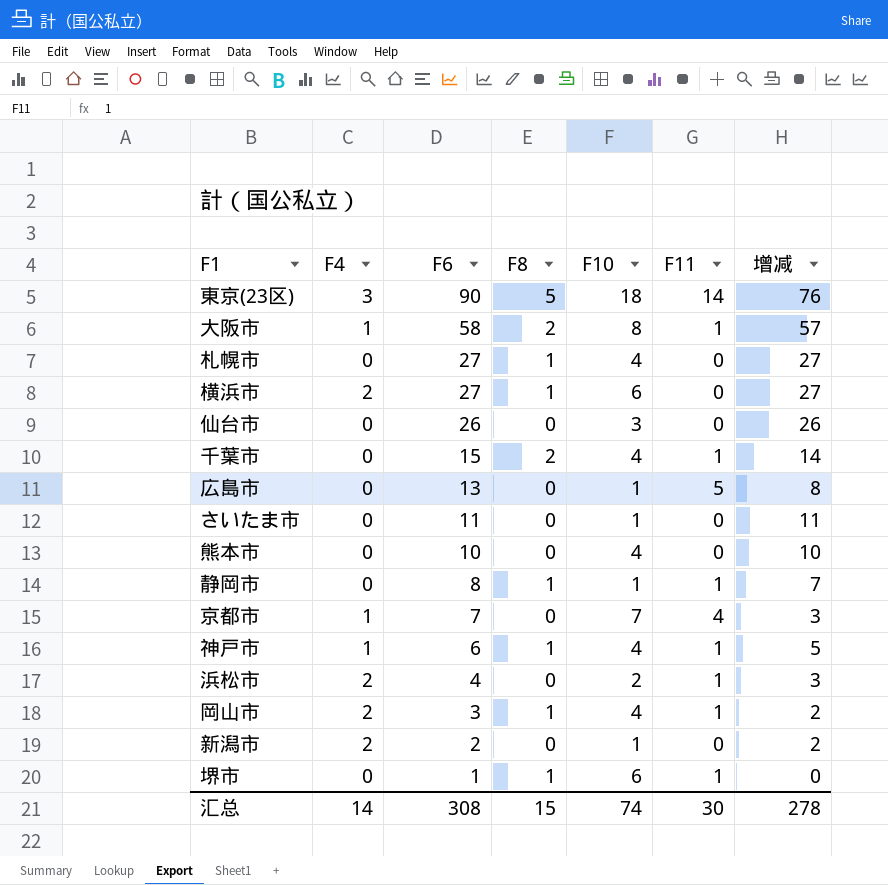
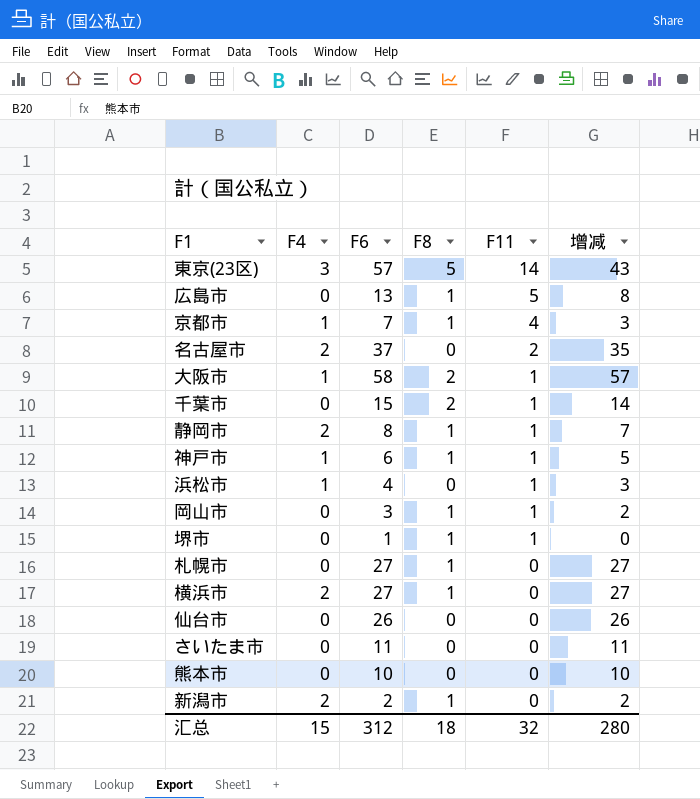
row order: F6 descending -> F11 descending
column F10 | position: 5 -> none
東京(23区) | F6: 90 -> 57
東京(23区) | 增减: 76 -> 43
広島市 | F8: 0 -> 1
京都市 | F8: 0 -> 1
row 名古屋市: none -> 2 | 37 | 0 | 2 | 35
静岡市 | F4: 0 -> 2
浜松市 | F4: 2 -> 1
岡山市 | F4: 2 -> 0
新潟市 | F8: 0 -> 1
汇总 | F4: 14 -> 15
汇总 | F6: 308 -> 312
汇总 | F8: 15 -> 18
汇总 | F11: 30 -> 32
汇总 | 增减: 278 -> 280

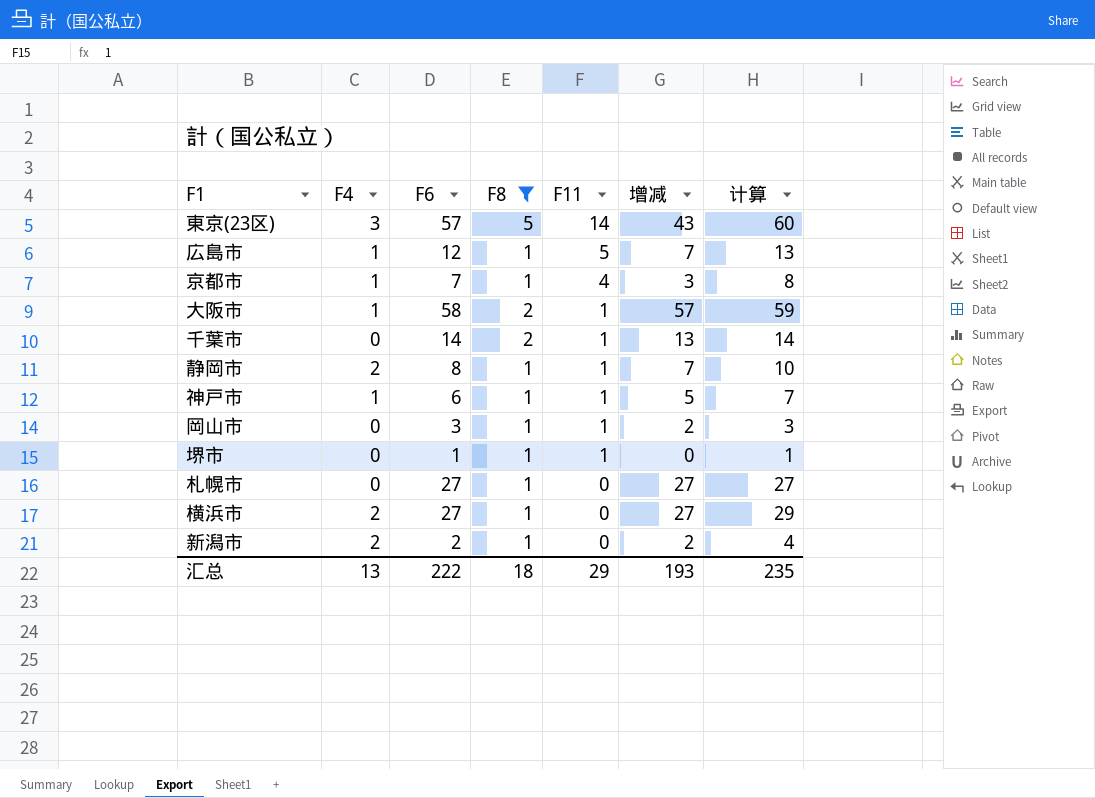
filter: none -> F8 != 0
column 计算 | formula: none -> [F4] + [F6]
広島市 | F4: 0 -> 1
広島市 | F6: 13 -> 12
広島市 | 增减: 8 -> 7
千葉市 | F6: 15 -> 14
千葉市 | 增减: 14 -> 13
汇总 | F4: 15 -> 13
汇总 | F6: 312 -> 222
汇总 | F11: 32 -> 29
汇总 | 增减: 280 -> 193

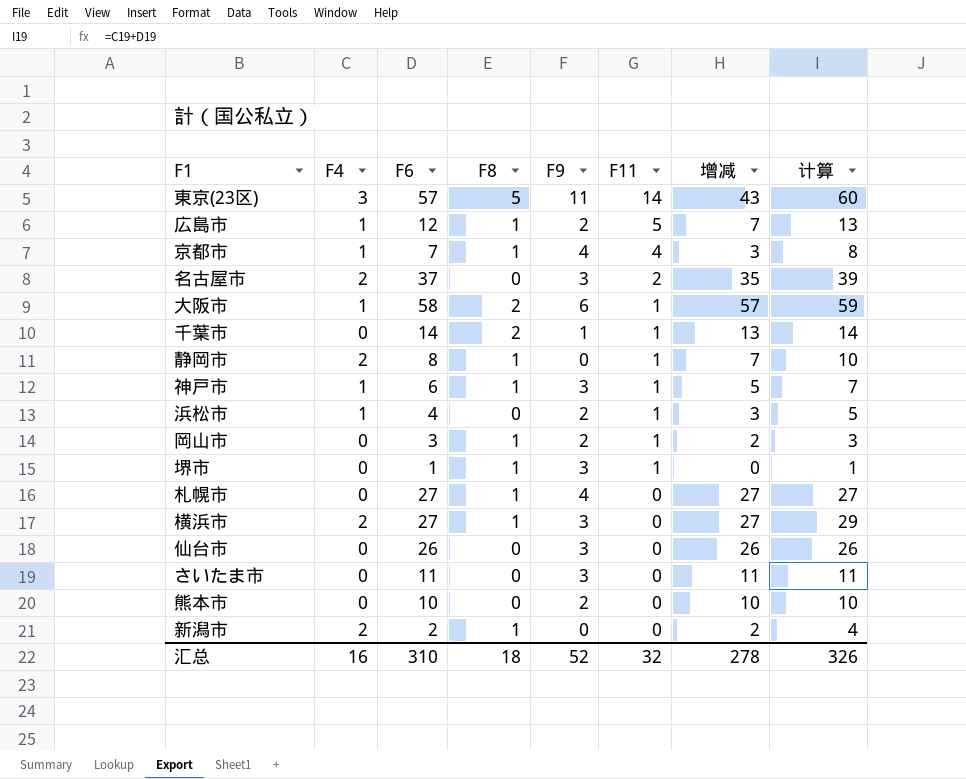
filter: F8 != 0 -> none
column F9 | position: none -> 5
汇总 | F4: 13 -> 16
汇总 | F6: 222 -> 310
汇总 | F11: 29 -> 32
汇总 | 增减: 193 -> 278
汇总 | 计算: 235 -> 326

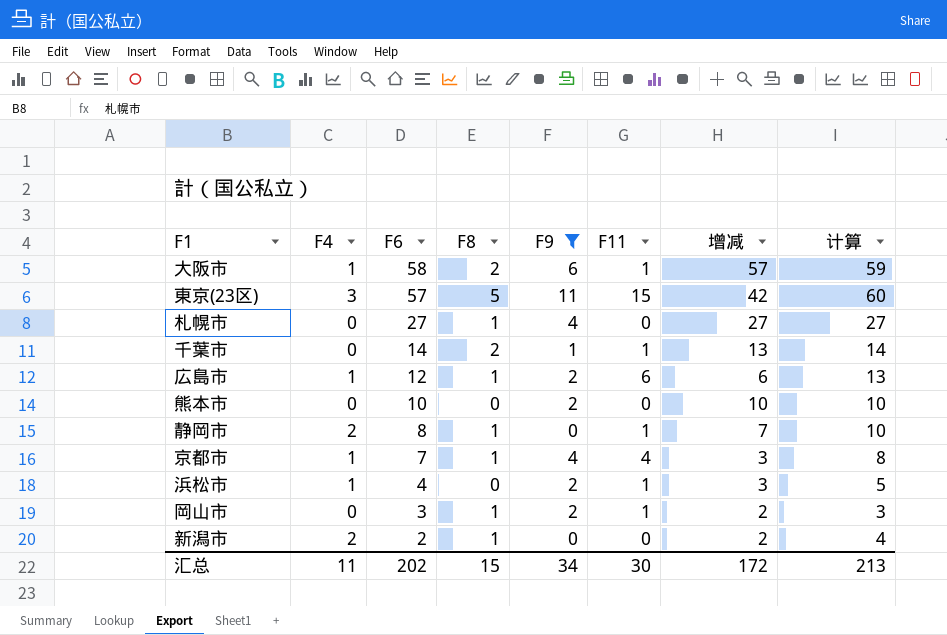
filter: none -> F9 != 3
row order: F11 descending -> F6 descending
東京(23区) | F11: 14 -> 15
東京(23区) | 增减: 43 -> 42
広島市 | F11: 5 -> 6
広島市 | 增减: 7 -> 6
汇总 | F4: 16 -> 11
汇总 | F6: 310 -> 202
汇总 | F8: 18 -> 15
汇总 | F9: 52 -> 34
汇总 | F11: 32 -> 30
汇总 | 增减: 278 -> 172
汇总 | 计算: 326 -> 213

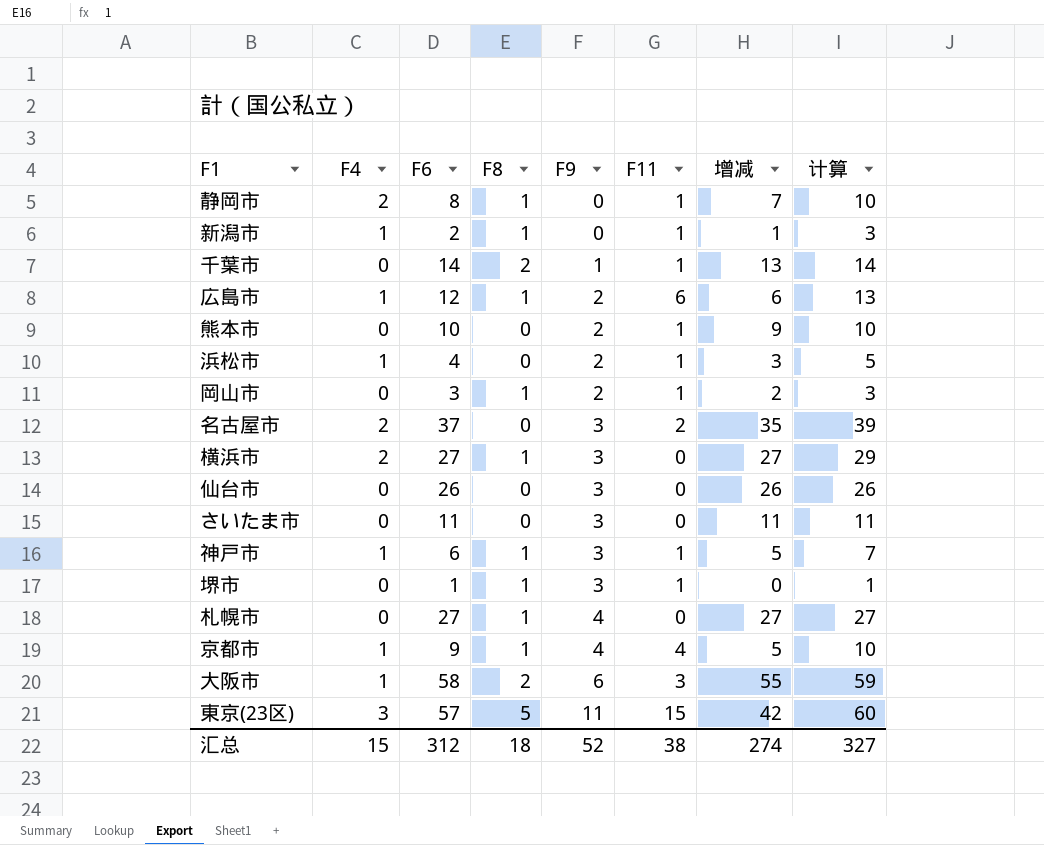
filter: F9 != 3 -> none
row order: F6 descending -> F9 ascending
新潟市 | F4: 2 -> 1
新潟市 | F11: 0 -> 1
新潟市 | 增减: 2 -> 1
新潟市 | 计算: 4 -> 3
熊本市 | F11: 0 -> 1
熊本市 | 增减: 10 -> 9
京都市 | F6: 7 -> 9
京都市 | 增减: 3 -> 5
京都市 | 计算: 8 -> 10
大阪市 | F11: 1 -> 3
大阪市 | 增减: 57 -> 55
汇总 | F4: 11 -> 15
汇总 | F6: 202 -> 312
汇总 | F8: 15 -> 18
汇总 | F9: 34 -> 52
汇总 | F11: 30 -> 38
汇总 | 增减: 172 -> 274
汇总 | 计算: 213 -> 327

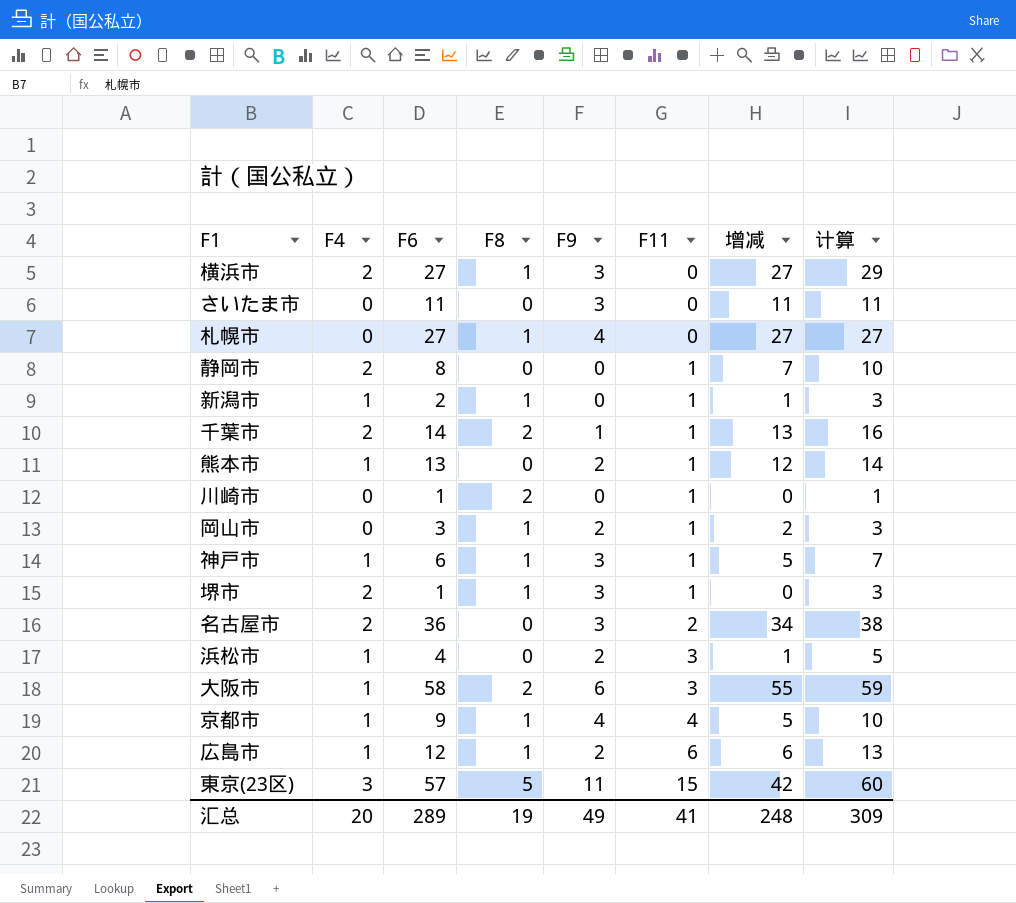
row order: F9 ascending -> F11 ascending
row 仙台市: 0 | 26 | 0 | 3 | 0 | 26 | 26 -> none
静岡市 | F8: 1 -> 0
千葉市 | F4: 0 -> 2
千葉市 | 计算: 14 -> 16
熊本市 | F4: 0 -> 1
熊本市 | F6: 10 -> 13
熊本市 | 增减: 9 -> 12
熊本市 | 计算: 10 -> 14
row 川崎市: none -> 0 | 1 | 2 | 0 | 1 | 0 | 1
堺市 | F4: 0 -> 2
堺市 | 计算: 1 -> 3
名古屋市 | F6: 37 -> 36
名古屋市 | 增减: 35 -> 34
名古屋市 | 计算: 39 -> 38
浜松市 | F11: 1 -> 3
浜松市 | 增减: 3 -> 1
汇总 | F4: 15 -> 20
汇总 | F6: 312 -> 289
汇总 | F8: 18 -> 19
汇总 | F9: 52 -> 49
汇总 | F11: 38 -> 41
汇总 | 增减: 274 -> 248
汇总 | 计算: 327 -> 309

